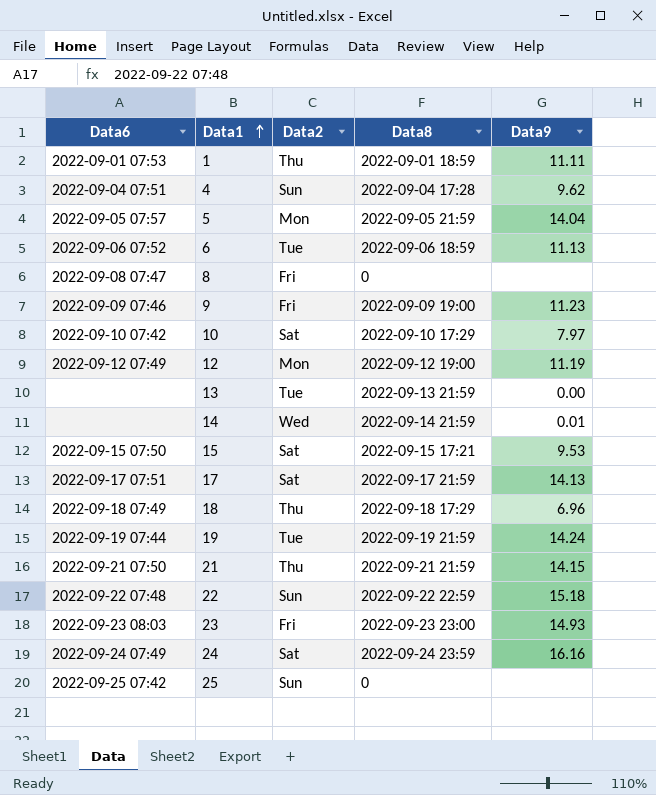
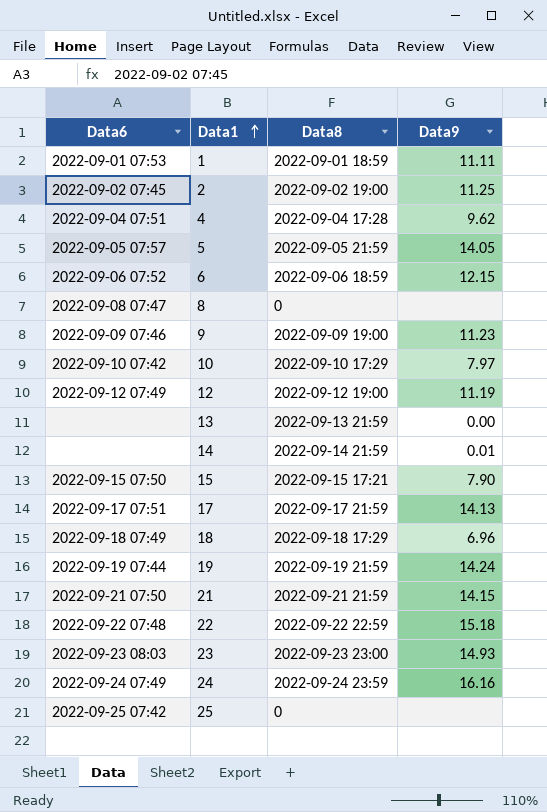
column Data2 | position: 3 -> none
row 2: none -> 2022-09-02 07:45 | 2022-09-02 19:00 | 11.25
5 | Data9: 14.04 -> 14.05
6 | Data9: 11.13 -> 12.15
15 | Data9: 9.53 -> 7.90

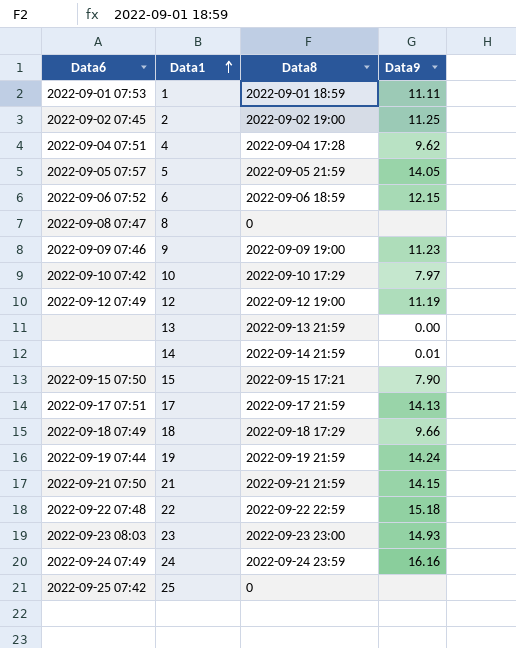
18 | Data9: 6.96 -> 9.66

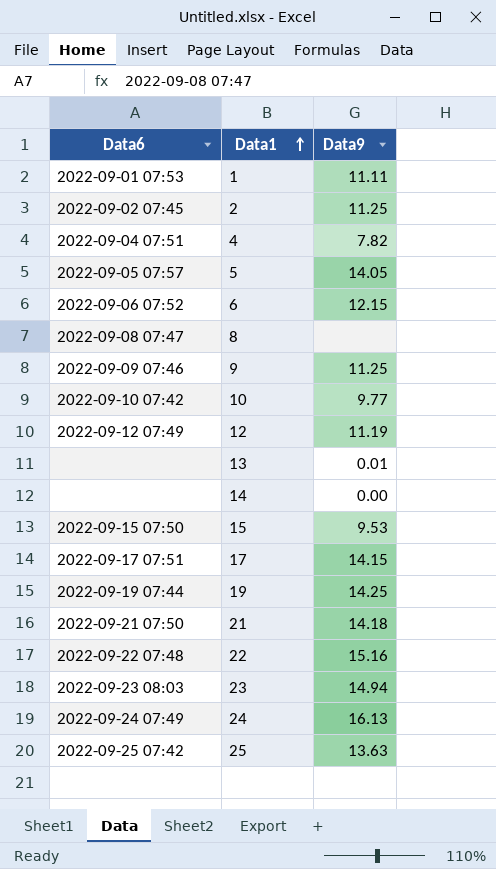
column Data8 | position: 3 -> none
row 18: 2022-09-18 07:49 | 2022-09-18 17:29 | 9.66 -> none
4 | Data9: 9.62 -> 7.82
9 | Data9: 11.23 -> 11.25
10 | Data9: 7.97 -> 9.77
13 | Data9: 0.00 -> 0.01
14 | Data9: 0.01 -> 0.00
15 | Data9: 7.90 -> 9.53
17 | Data9: 14.13 -> 14.15
19 | Data9: 14.24 -> 14.25
21 | Data9: 14.15 -> 14.18
22 | Data9: 15.18 -> 15.16
23 | Data9: 14.93 -> 14.94
24 | Data9: 16.16 -> 16.13
25 | Data9: none -> 13.63

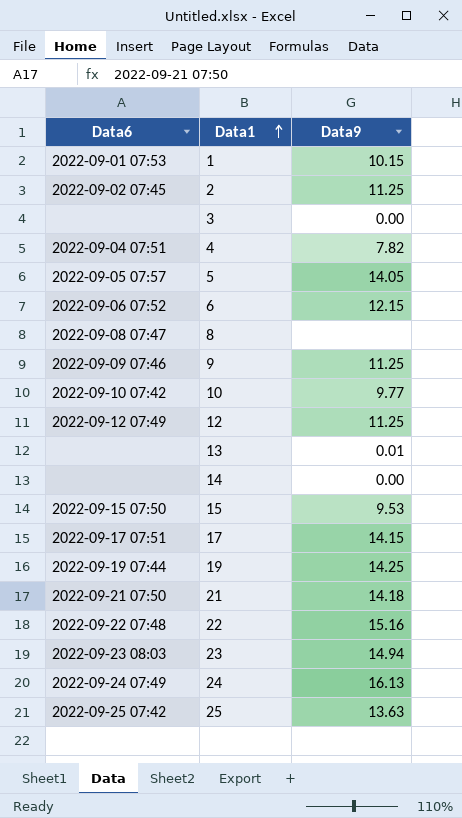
1 | Data9: 11.11 -> 10.15
row 3: none -> none | 0.00
12 | Data9: 11.19 -> 11.25

